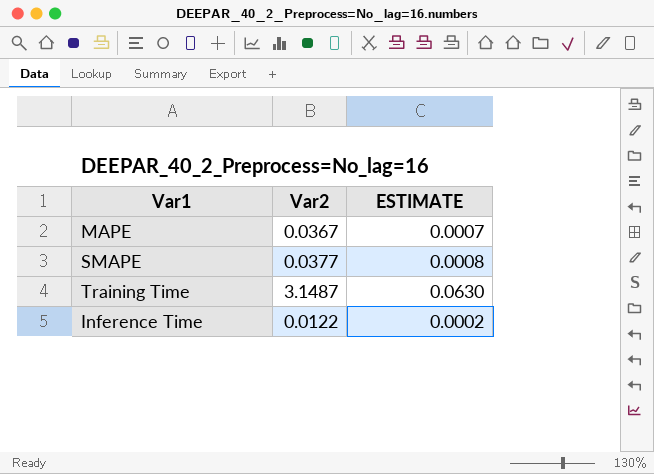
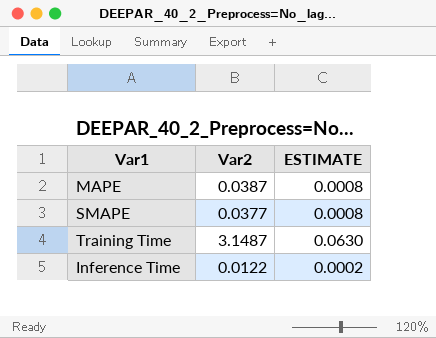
MAPE | Var2: 0.0367 -> 0.0387
MAPE | ESTIMATE: 0.0007 -> 0.0008

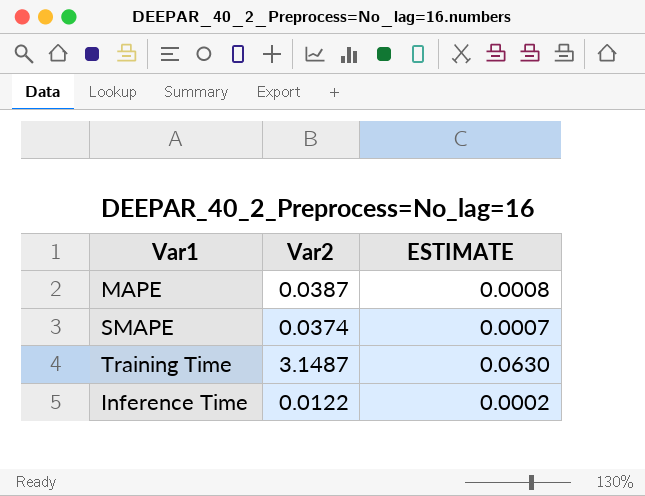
SMAPE | Var2: 0.0377 -> 0.0374
SMAPE | ESTIMATE: 0.0008 -> 0.0007

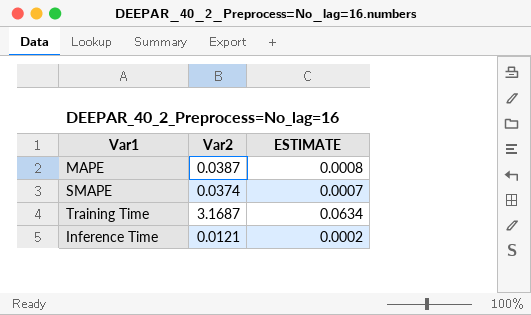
Training Time | Var2: 3.1487 -> 3.1687
Training Time | ESTIMATE: 0.0630 -> 0.0634
Inference Time | Var2: 0.0122 -> 0.0121

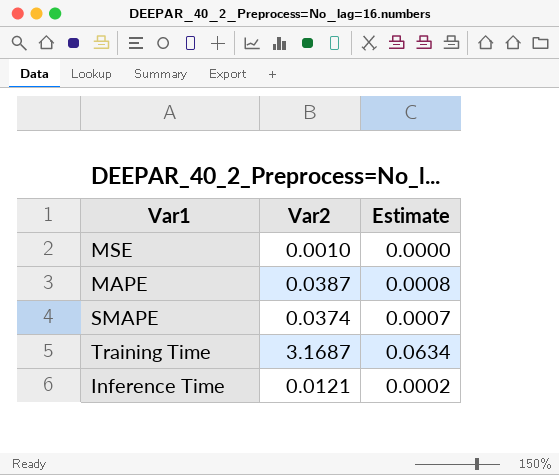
column name: ESTIMATE -> Estimate
row MSE: none -> 0.0010 | 0.0000

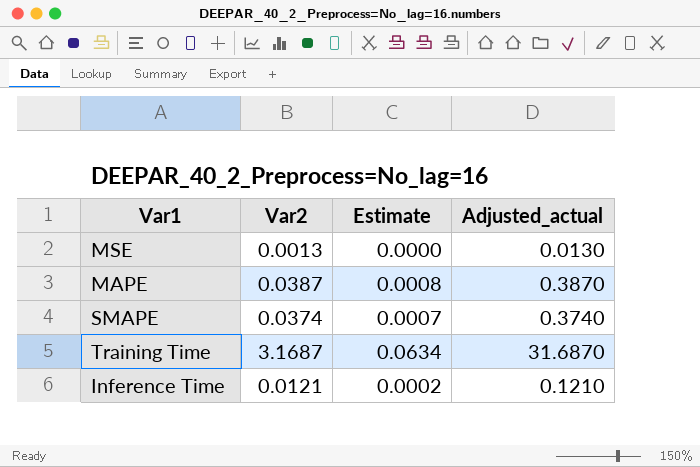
column Adjusted_actual | formula: none -> [Var2] * 10
MSE | Var2: 0.0010 -> 0.0013

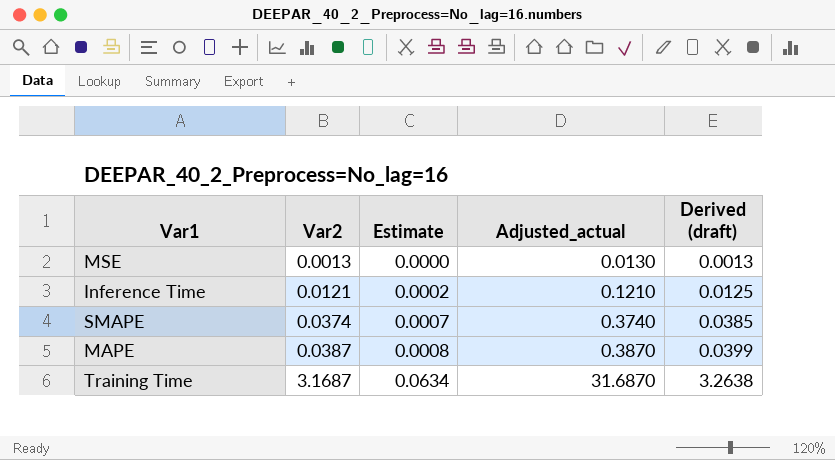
row order: none -> Var2 ascending
column Derived (draft) | formula: none -> [Var2] * 1.03

